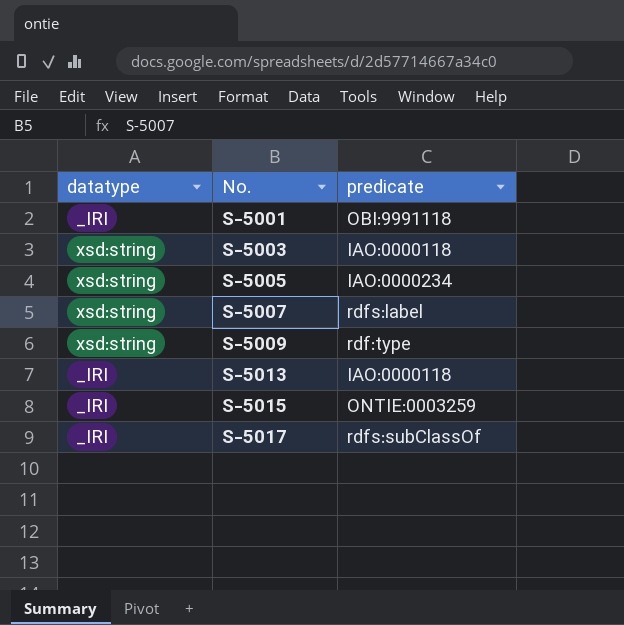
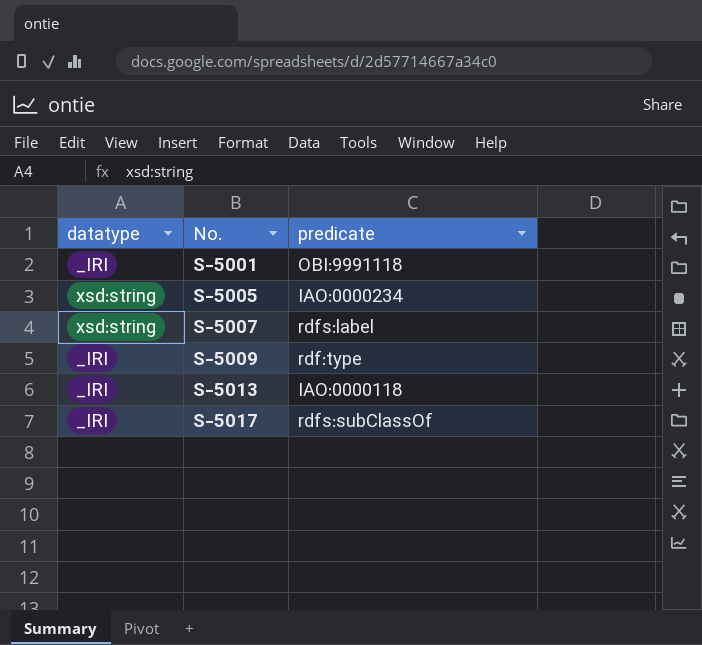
row S-5003: xsd:string | IAO:0000118 -> none
row S-5015: _IRI | ONTIE:0003259 -> none
S-5009 | datatype: xsd:string -> _IRI

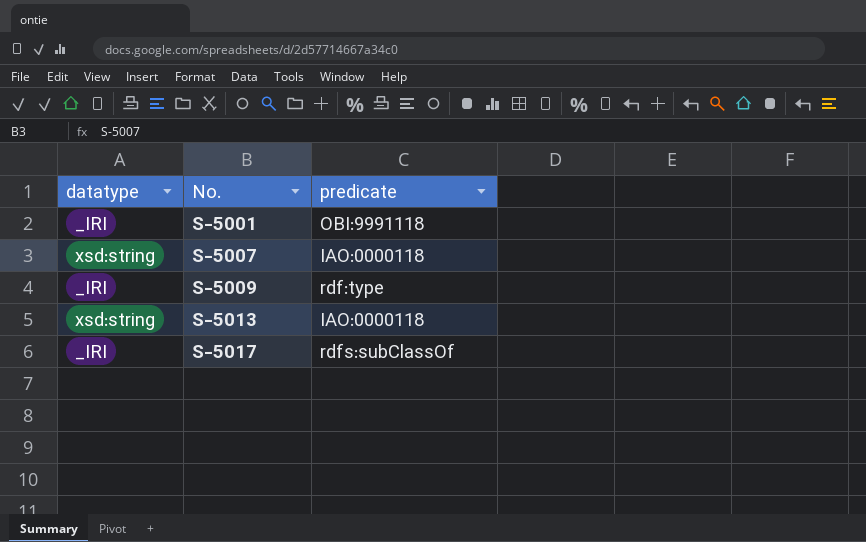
row S-5005: xsd:string | IAO:0000234 -> none
S-5007 | predicate: rdfs:label -> IAO:0000118
S-5013 | datatype: _IRI -> xsd:string

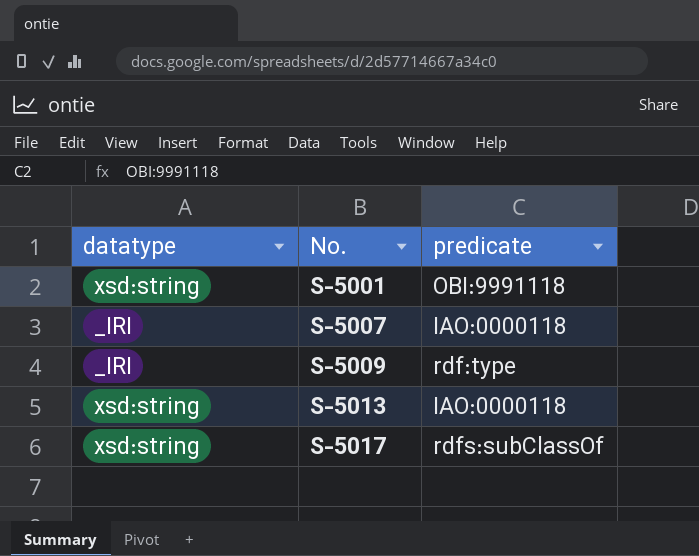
S-5001 | datatype: _IRI -> xsd:string
S-5007 | datatype: xsd:string -> _IRI
S-5017 | datatype: _IRI -> xsd:string

